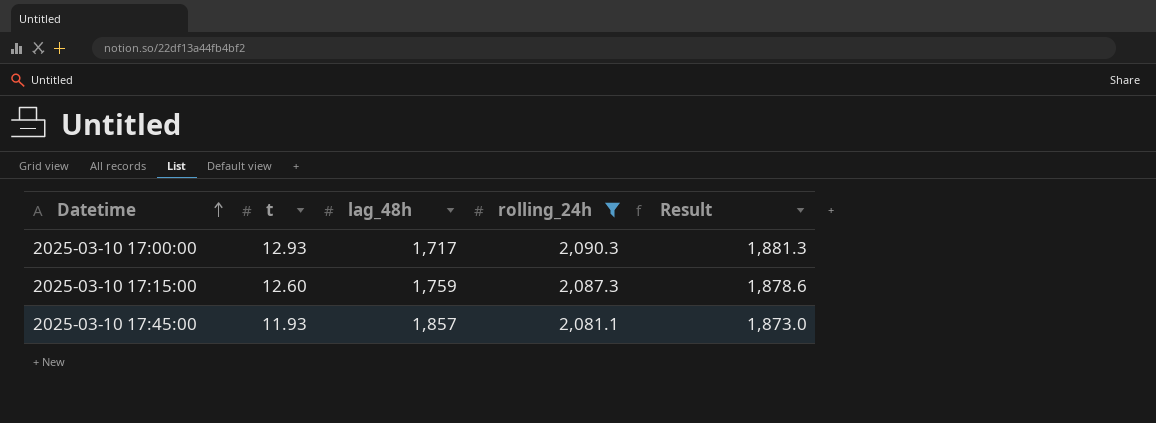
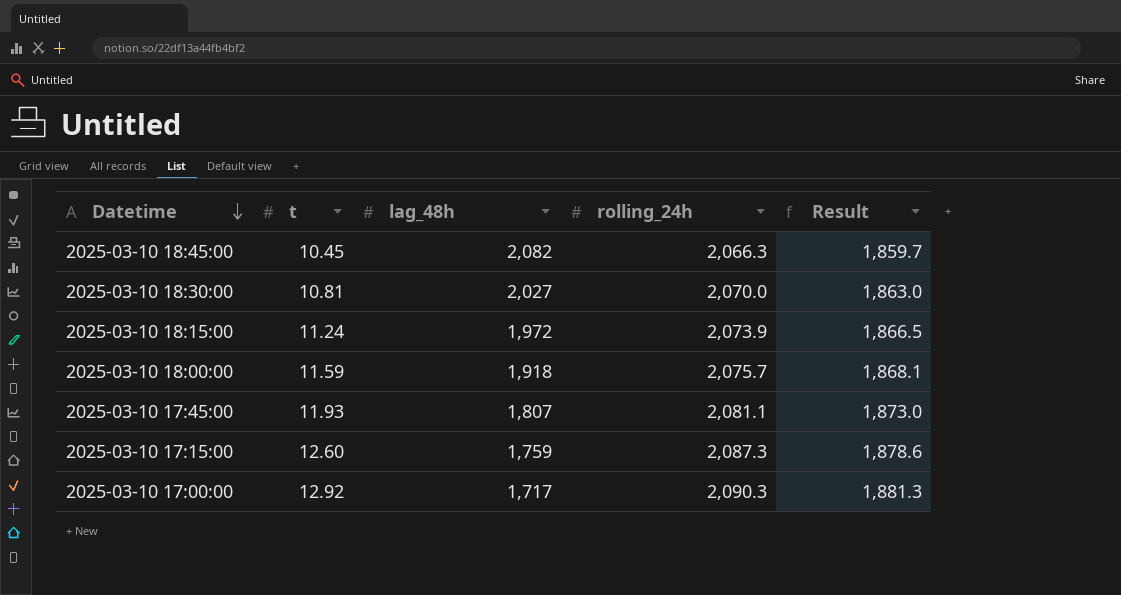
filter: rolling_24h >= 2,081.1 -> none
row order: Datetime ascending -> Datetime descending
2025-03-10 17:45:00 | lag_48h: 1,857 -> 1,807
2025-03-10 17:00:00 | t: 12.93 -> 12.92

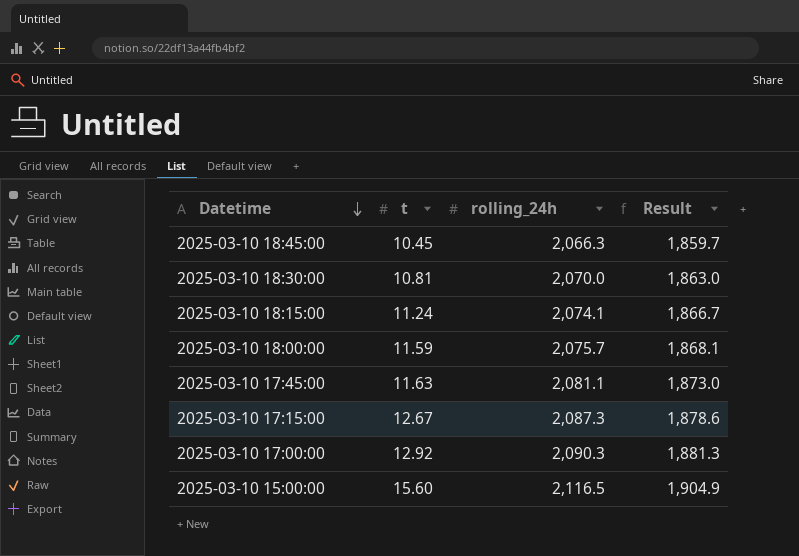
column lag_48h | position: 3 -> none
2025-03-10 18:15:00 | rolling_24h: 2,073.9 -> 2,074.1
2025-03-10 18:15:00 | Result: 1,866.5 -> 1,866.7
2025-03-10 17:45:00 | t: 11.93 -> 11.63
2025-03-10 17:15:00 | t: 12.60 -> 12.67
row 2025-03-10 15:00:00: none -> 15.60 | 2,116.5 | 1,904.9

